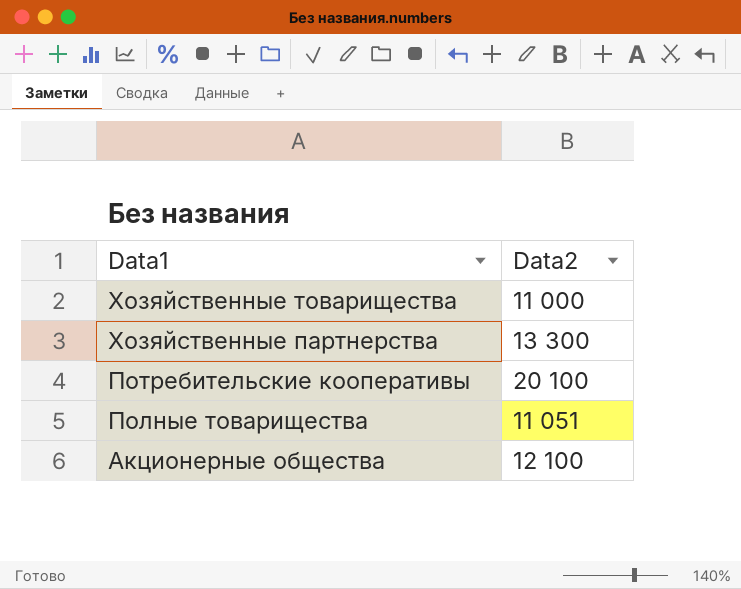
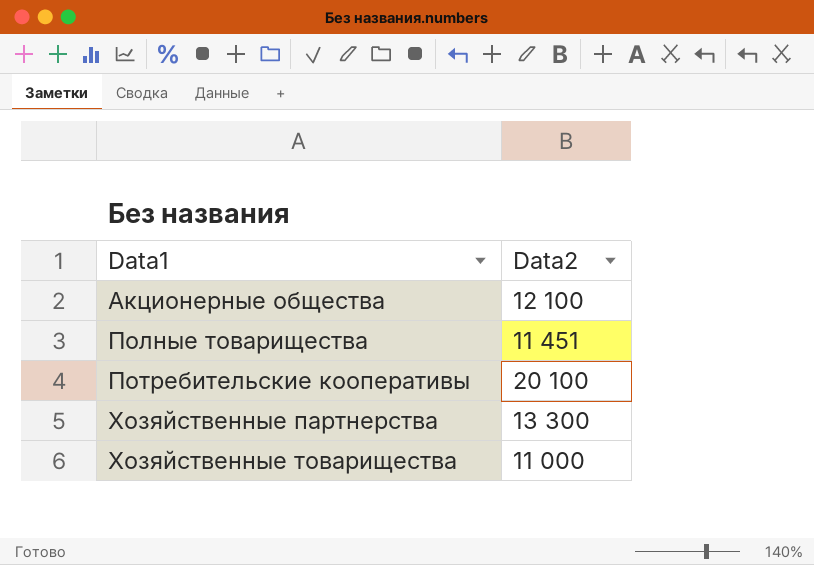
row order: Data1 descending -> Data1 ascending
Полные товарищества | Data2: 11 051 -> 11 451

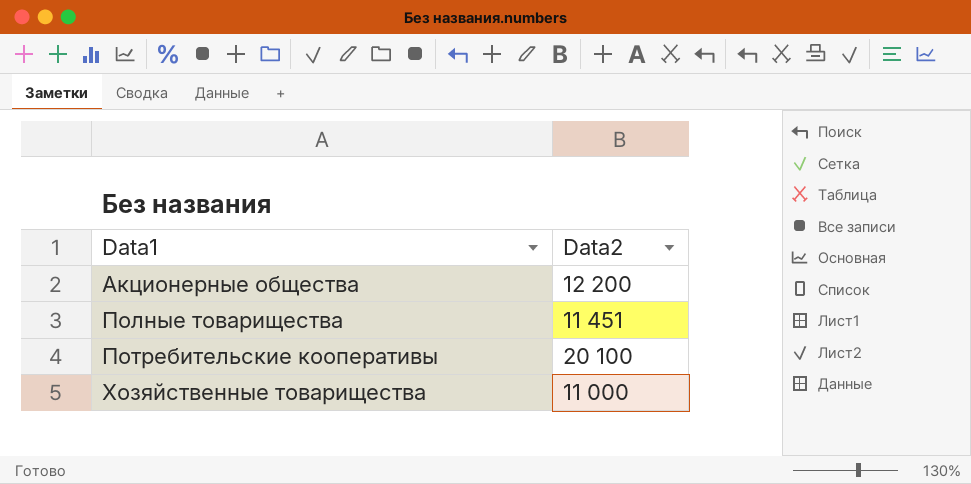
row Хозяйственные партнерства: 13 300 -> none
Акционерные общества | Data2: 12 100 -> 12 200

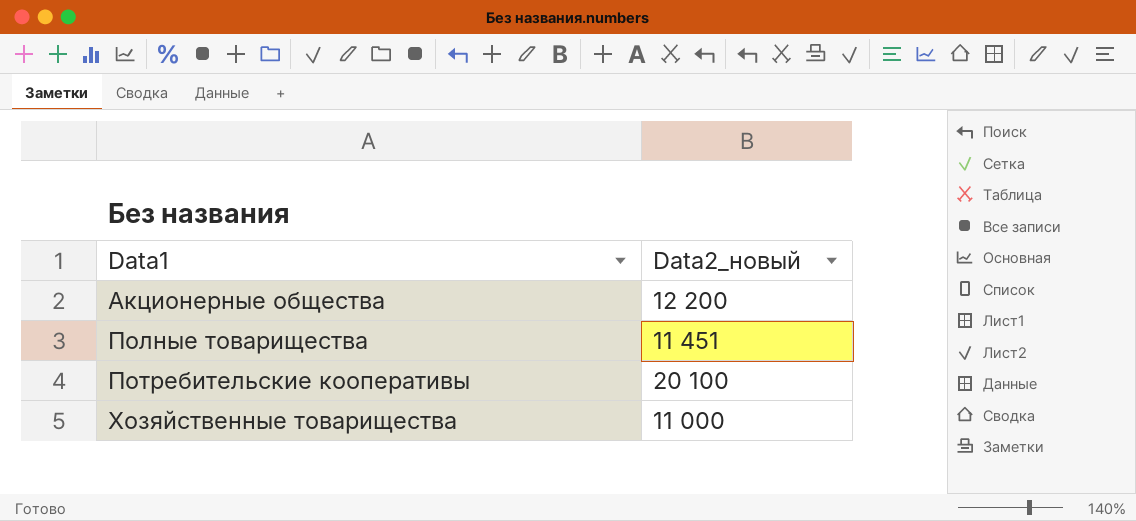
column name: Data2 -> Data2_новый

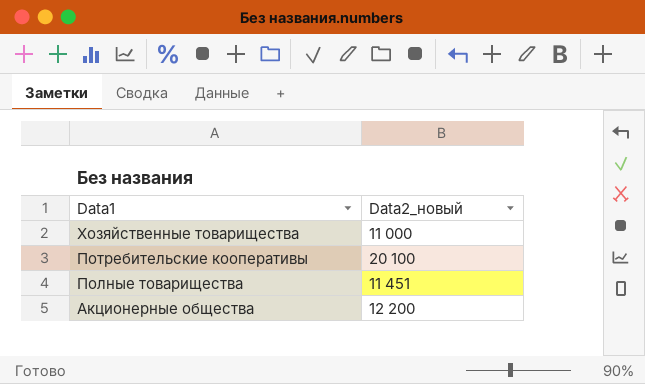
row order: Data1 ascending -> Data1 descending

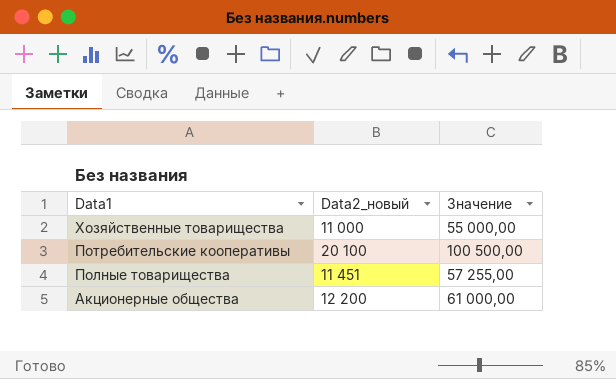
column Значение | formula: none -> [Data2_новый] * 5

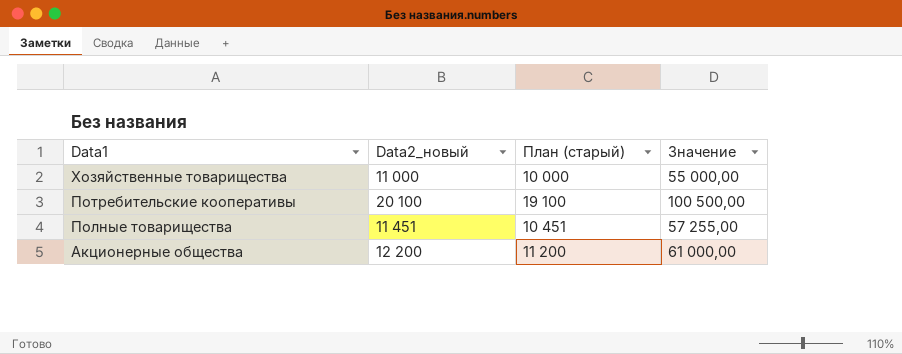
column План (старый) | formula: none -> [Data2_новый] - 1000

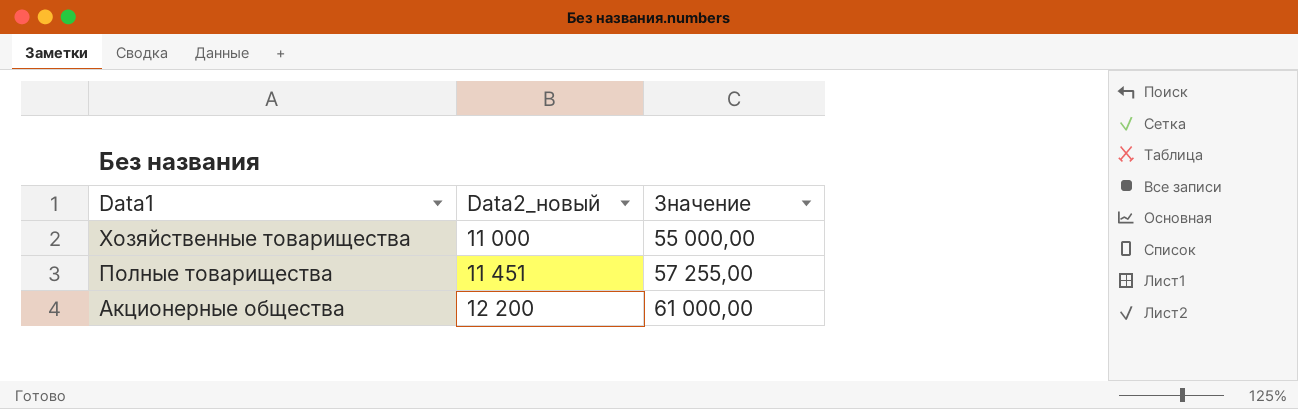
column План (старый) | formula: [Data2_новый] - 1000 -> none
row Потребительские кооперативы: 20 100 | 19 100 | 100 500,00 -> none

